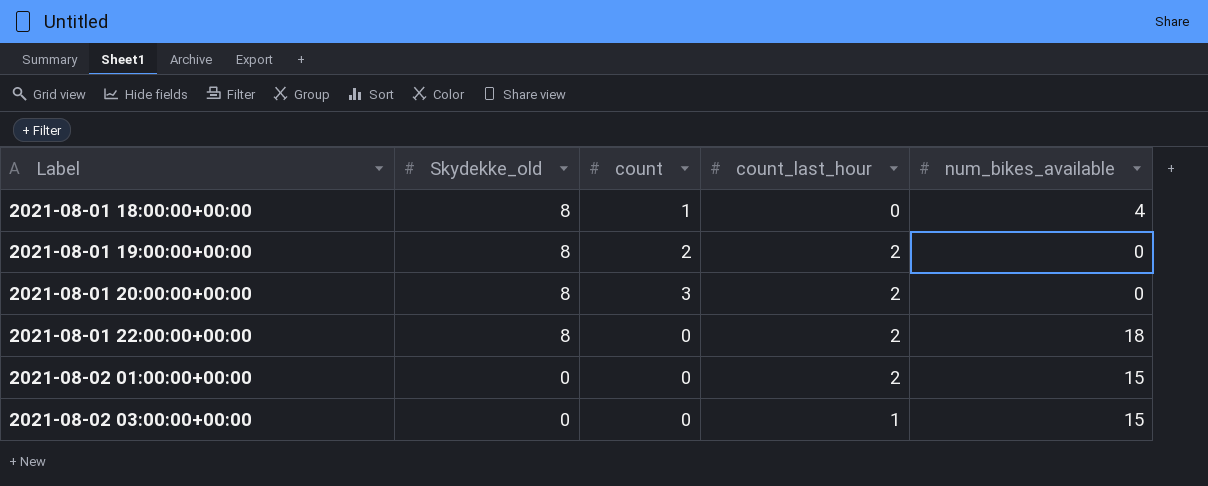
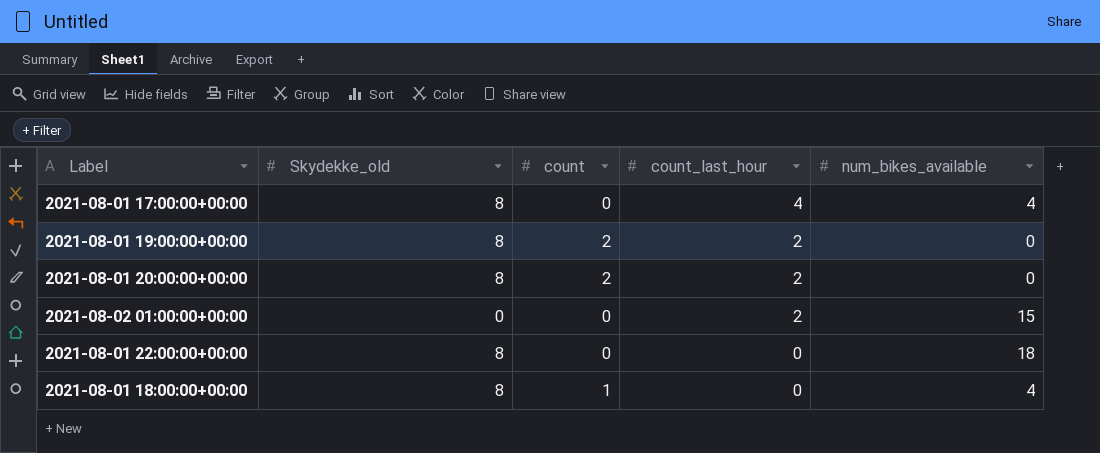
row order: Label ascending -> count_last_hour descending
row 2021-08-02 03:00:00+00:00: 0 | 0 | 1 | 15 -> none
row 2021-08-01 17:00:00+00:00: none -> 8 | 0 | 4 | 4
2021-08-01 20:00:00+00:00 | count: 3 -> 2
2021-08-01 22:00:00+00:00 | count_last_hour: 2 -> 0

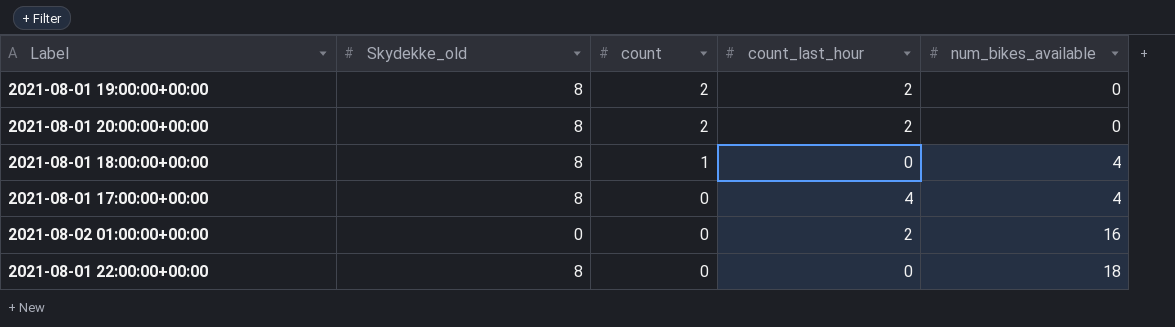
row order: count_last_hour descending -> count descending
2021-08-02 01:00:00+00:00 | num_bikes_available: 15 -> 16

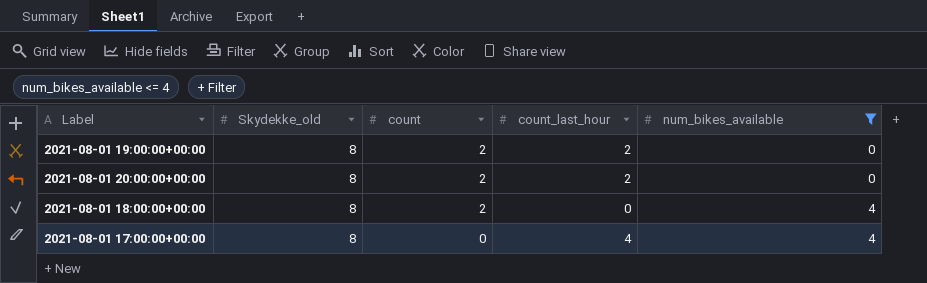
filter: none -> num_bikes_available <= 4
2021-08-01 18:00:00+00:00 | count: 1 -> 2

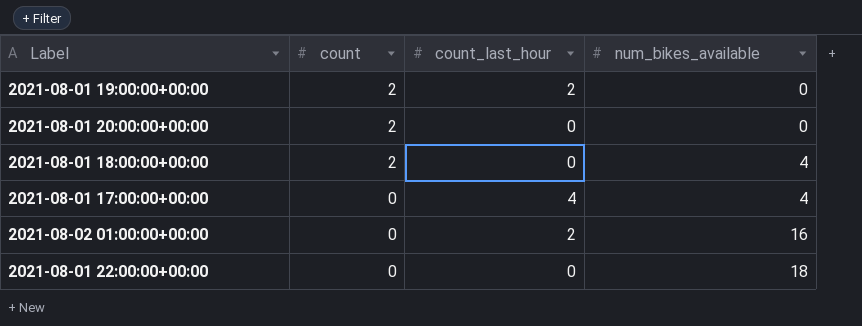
filter: num_bikes_available <= 4 -> none
column Skydekke_old | position: 2 -> none
2021-08-01 20:00:00+00:00 | count_last_hour: 2 -> 0

